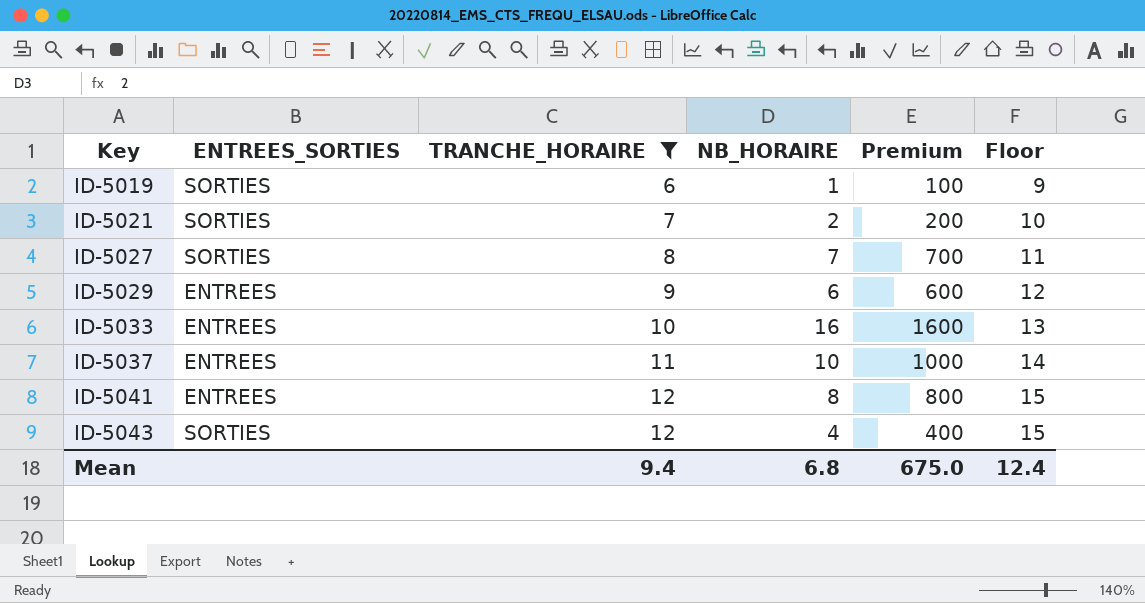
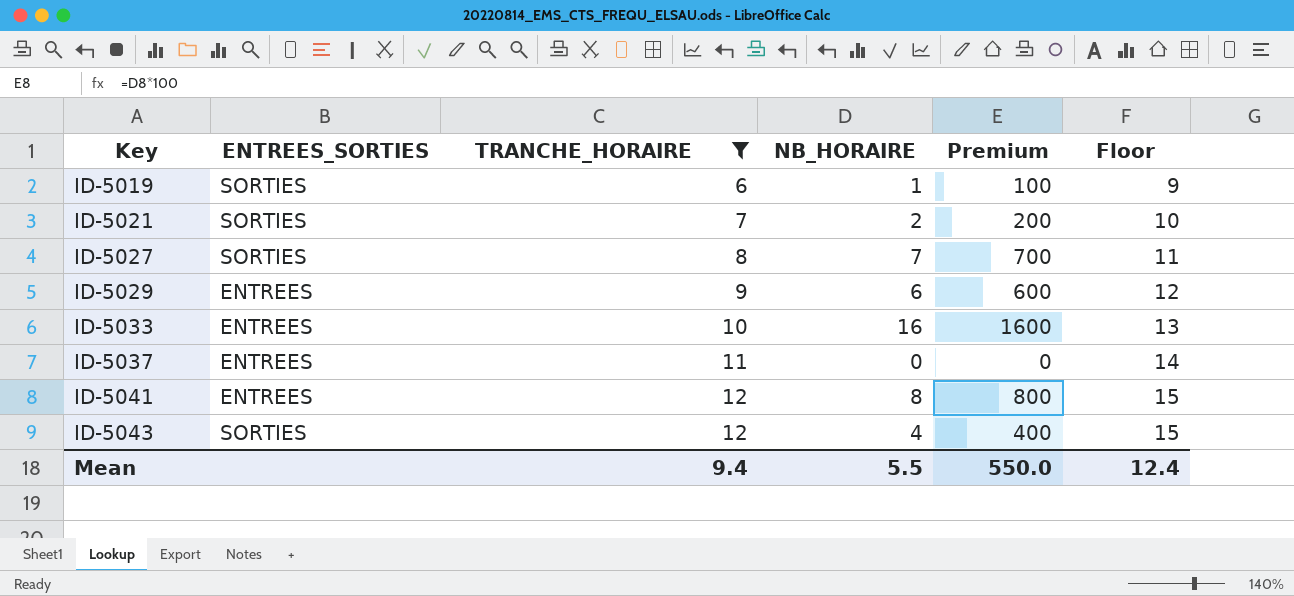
ID-5037 | NB_HORAIRE: 10 -> 0
ID-5037 | Premium: 1000 -> 0
Mean | NB_HORAIRE: 6.8 -> 5.5
Mean | Premium: 675.0 -> 550.0

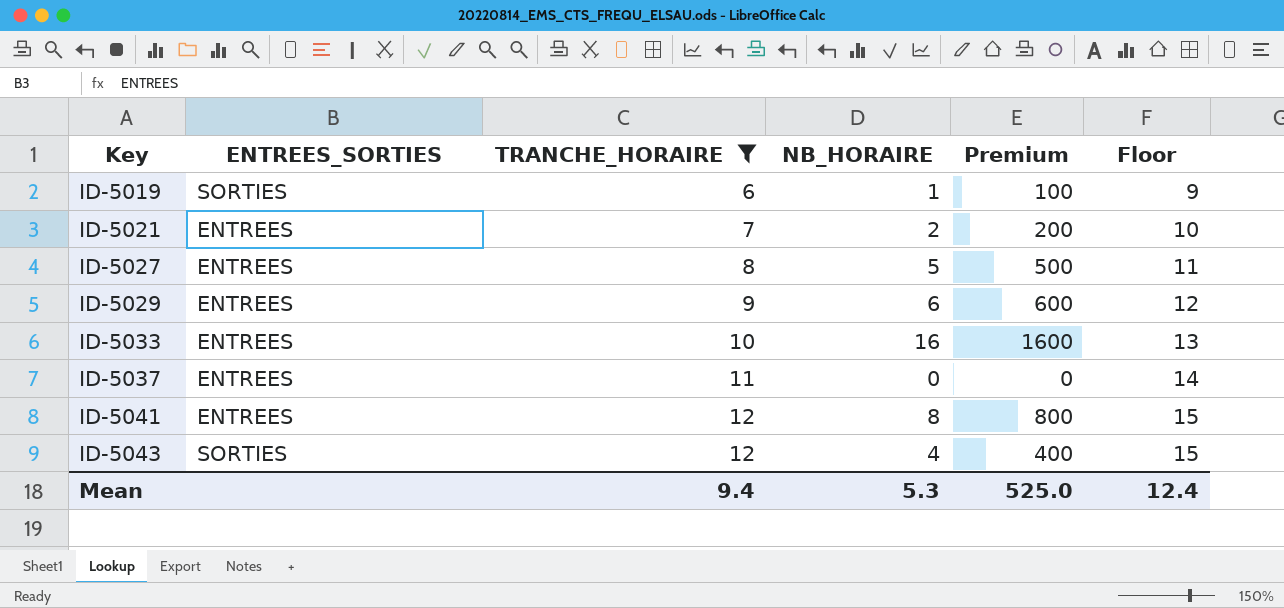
ID-5021 | ENTREES_SORTIES: SORTIES -> ENTREES
ID-5027 | ENTREES_SORTIES: SORTIES -> ENTREES
ID-5027 | NB_HORAIRE: 7 -> 5
ID-5027 | Premium: 700 -> 500
Mean | NB_HORAIRE: 5.5 -> 5.3
Mean | Premium: 550.0 -> 525.0

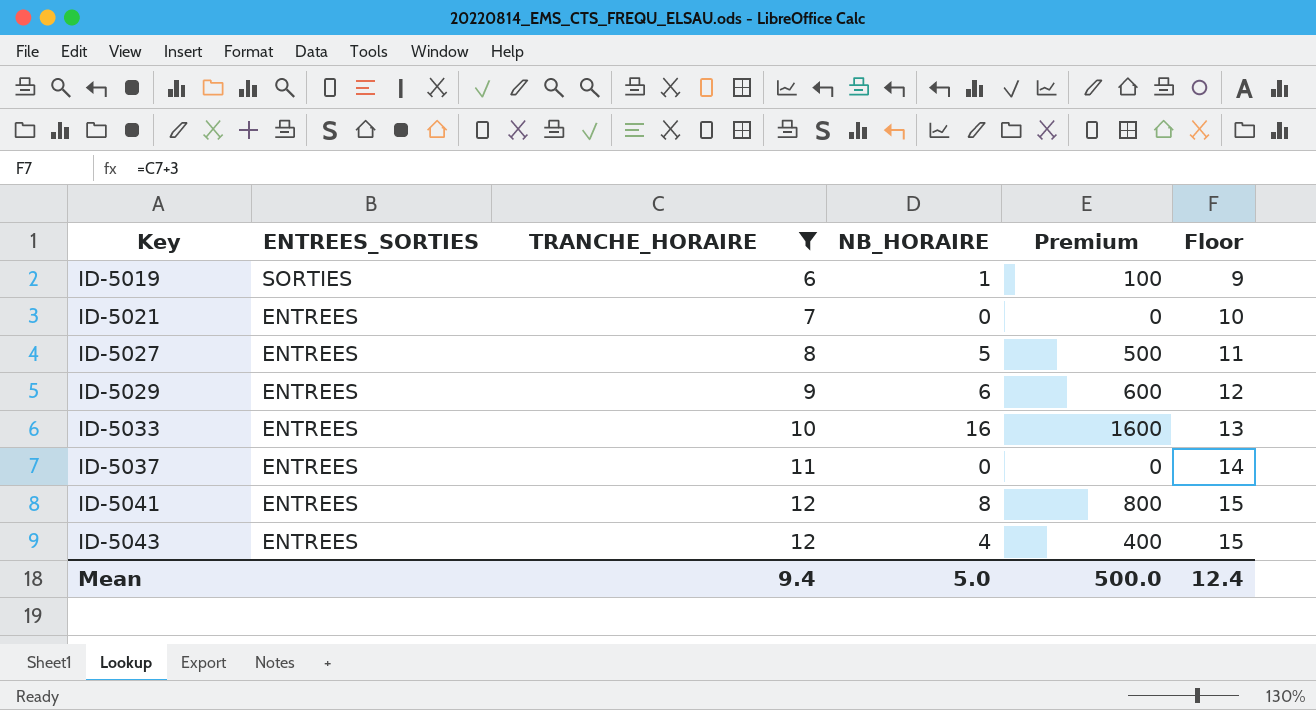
ID-5021 | NB_HORAIRE: 2 -> 0
ID-5021 | Premium: 200 -> 0
ID-5043 | ENTREES_SORTIES: SORTIES -> ENTREES
Mean | NB_HORAIRE: 5.3 -> 5.0
Mean | Premium: 525.0 -> 500.0

